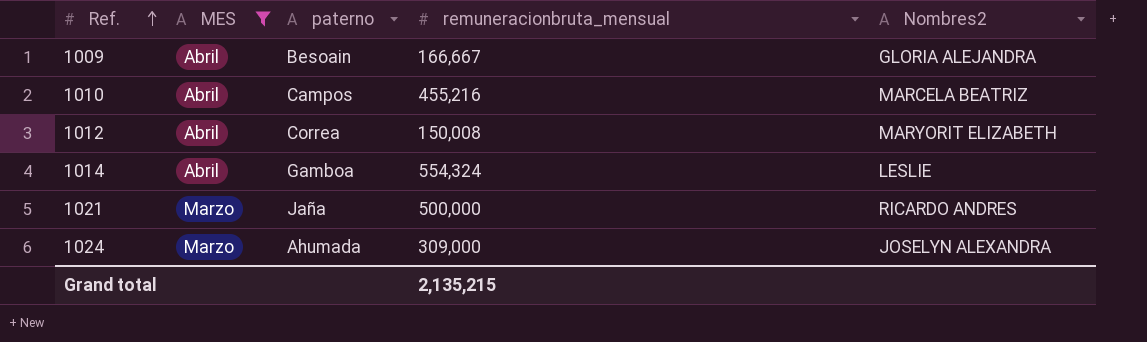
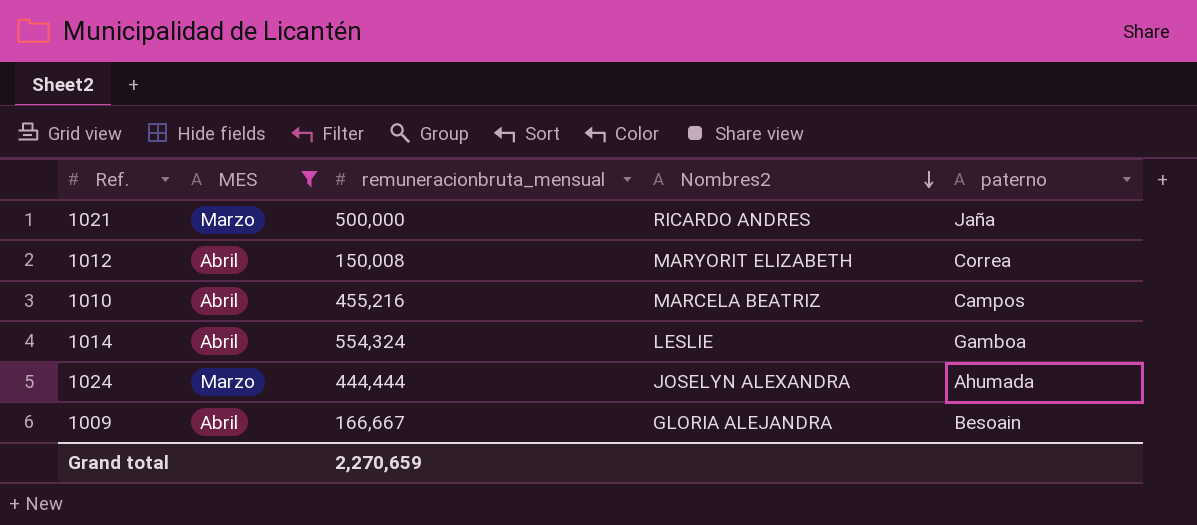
row order: Ref. ascending -> Nombres2 descending
column paterno | position: 3 -> 5
1024 | remuneracionbruta_mensual: 309,000 -> 444,444
Grand total | remuneracionbruta_mensual: 2,135,215 -> 2,270,659

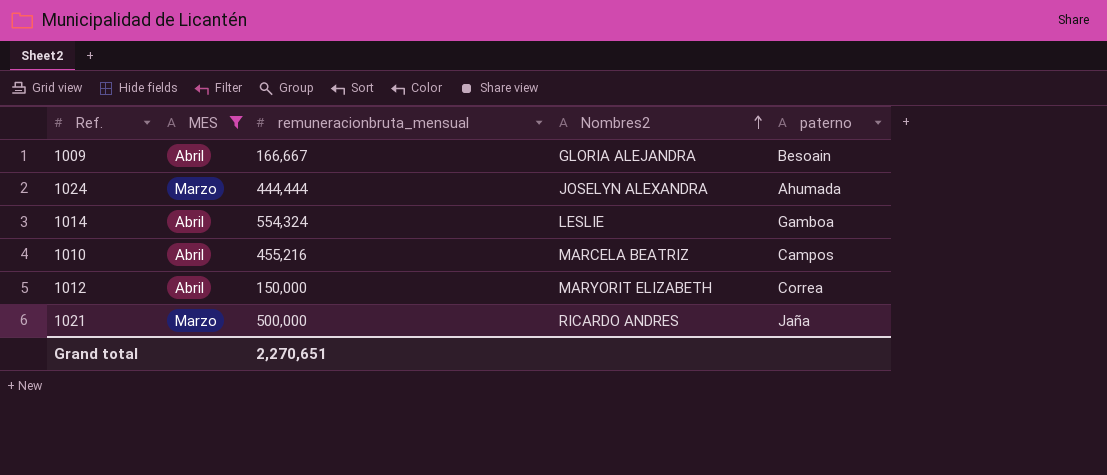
row order: Nombres2 descending -> Nombres2 ascending
1012 | remuneracionbruta_mensual: 150,008 -> 150,000
Grand total | remuneracionbruta_mensual: 2,270,659 -> 2,270,651

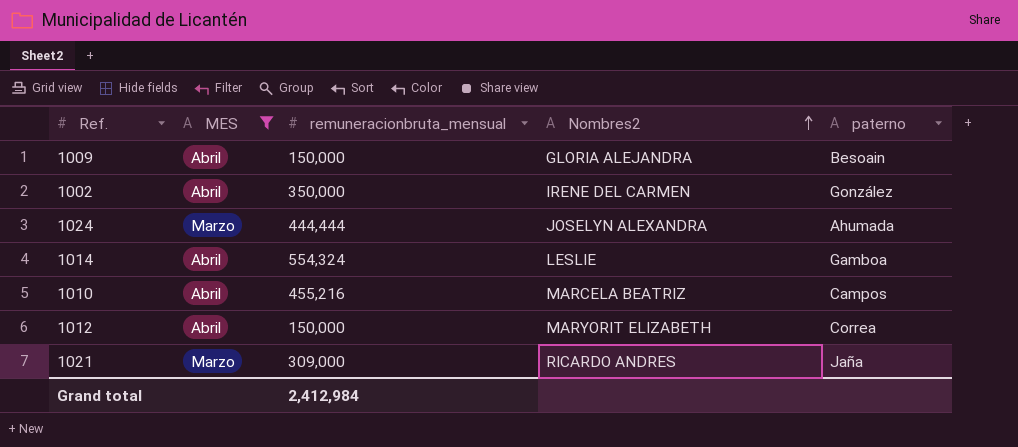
1009 | remuneracionbruta_mensual: 166,667 -> 150,000
row 1002: none -> Abril | 350,000 | IRENE DEL CARMEN | González
1021 | remuneracionbruta_mensual: 500,000 -> 309,000
Grand total | remuneracionbruta_mensual: 2,270,651 -> 2,412,984

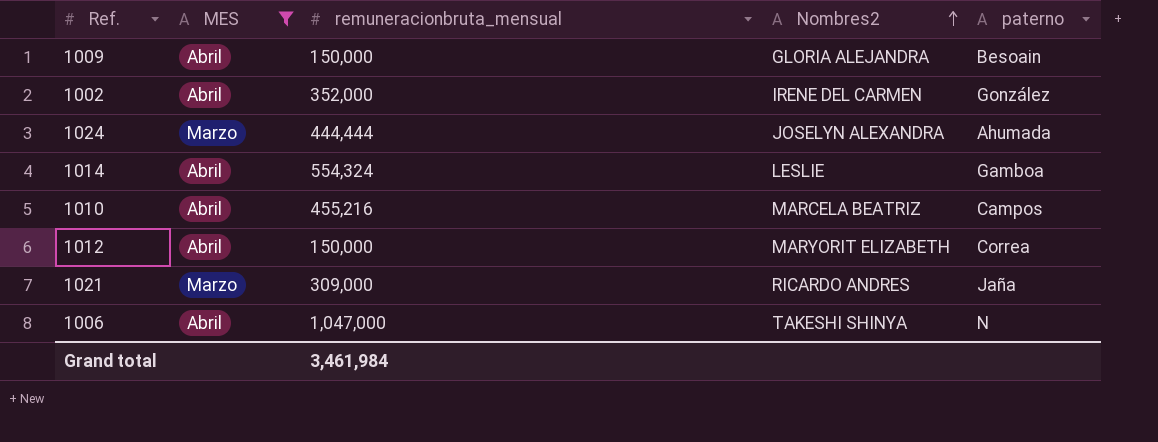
1002 | remuneracionbruta_mensual: 350,000 -> 352,000
row 1006: none -> Abril | 1,047,000 | TAKESHI SHINYA | N
Grand total | remuneracionbruta_mensual: 2,412,984 -> 3,461,984

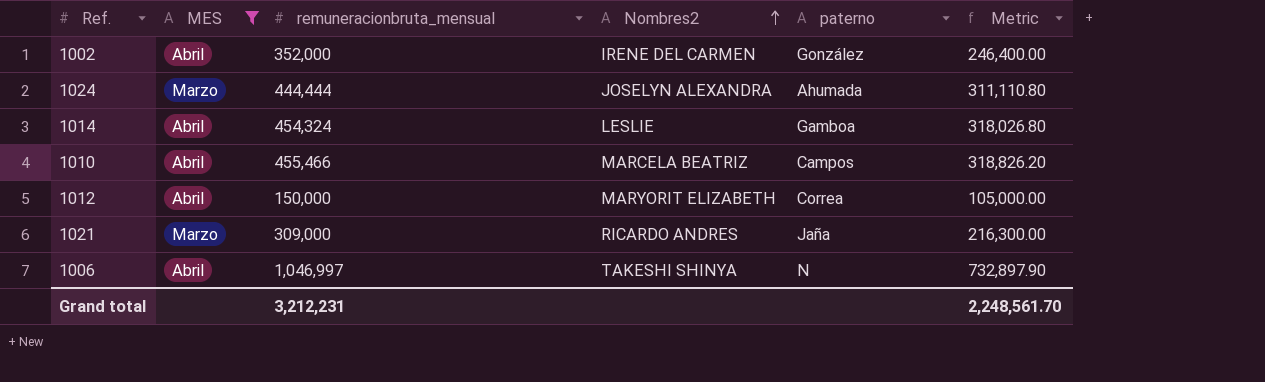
column Metric | formula: none -> [remuneracionbruta_mensual] * 0.7
row 1009: Abril | 150,000 | GLORIA ALEJANDRA | Besoain -> none
1014 | remuneracionbruta_mensual: 554,324 -> 454,324
1010 | remuneracionbruta_mensual: 455,216 -> 455,466
1006 | remuneracionbruta_mensual: 1,047,000 -> 1,046,997
Grand total | remuneracionbruta_mensual: 3,461,984 -> 3,212,231

